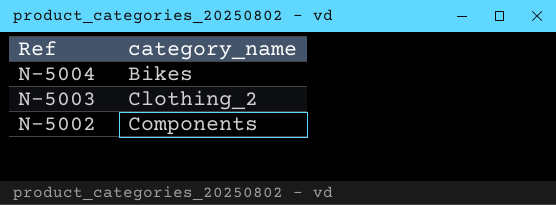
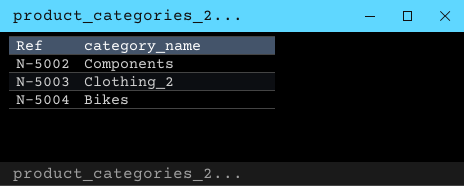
row order: Ref descending -> Ref ascending

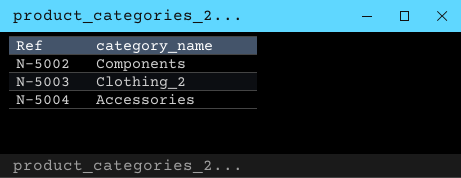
N-5004 | category_name: Bikes -> Accessories

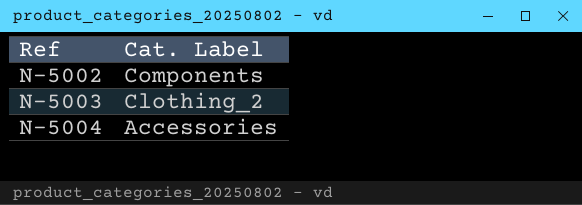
column name: category_name -> Cat. Label

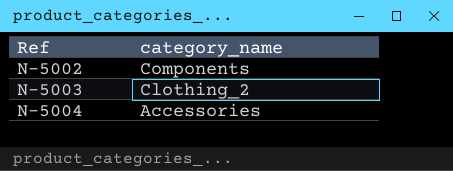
column name: Cat. Label -> category_name

